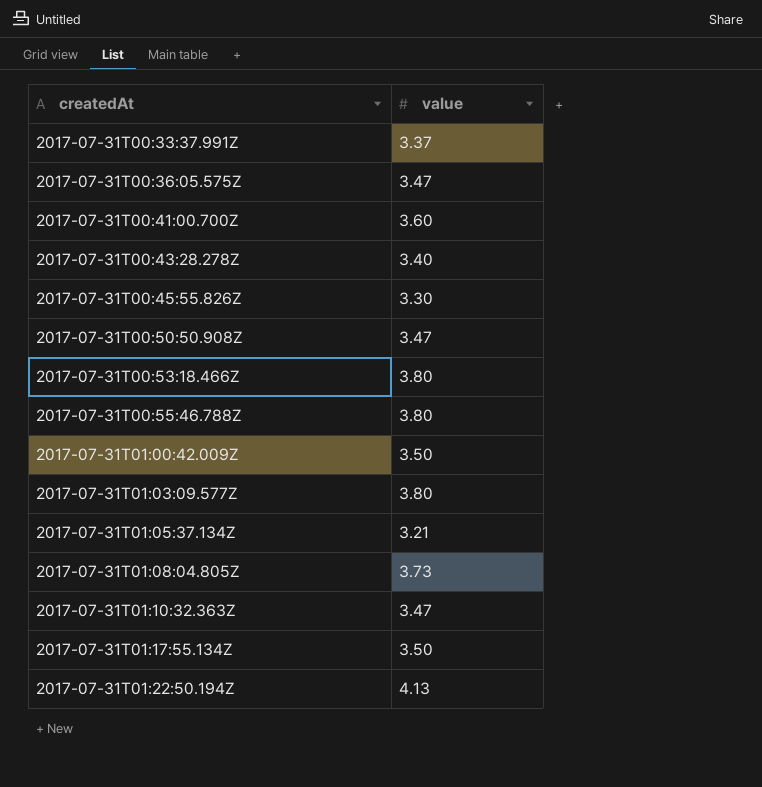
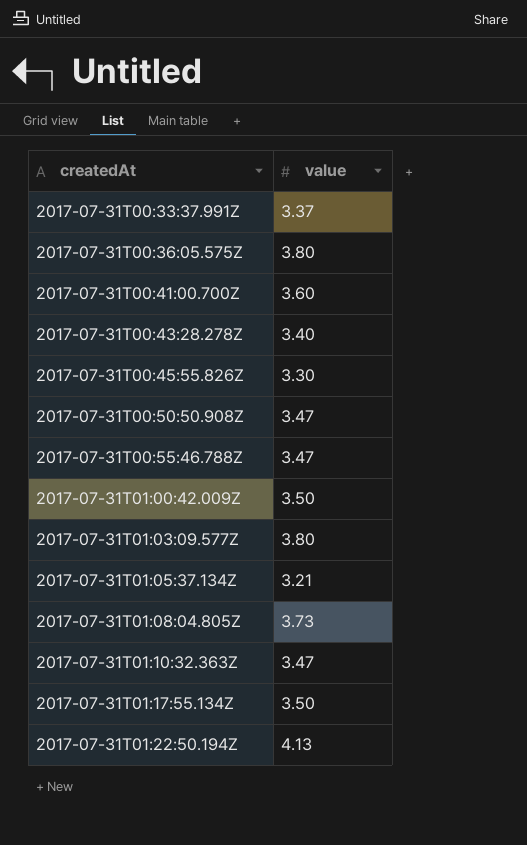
row 2017-07-31T00:53:18.466Z: 3.80 -> none
2017-07-31T00:36:05.575Z | value: 3.47 -> 3.80
2017-07-31T00:55:46.788Z | value: 3.80 -> 3.47

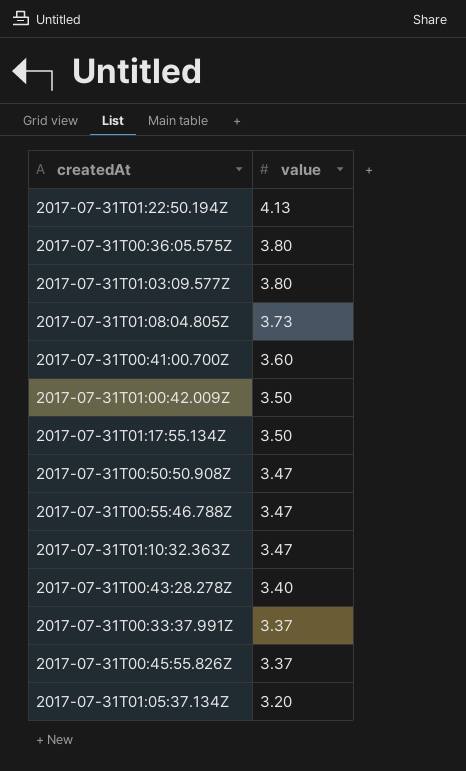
row order: createdAt ascending -> value descending
2017-07-31T00:45:55.826Z | value: 3.30 -> 3.37
2017-07-31T01:05:37.134Z | value: 3.21 -> 3.20

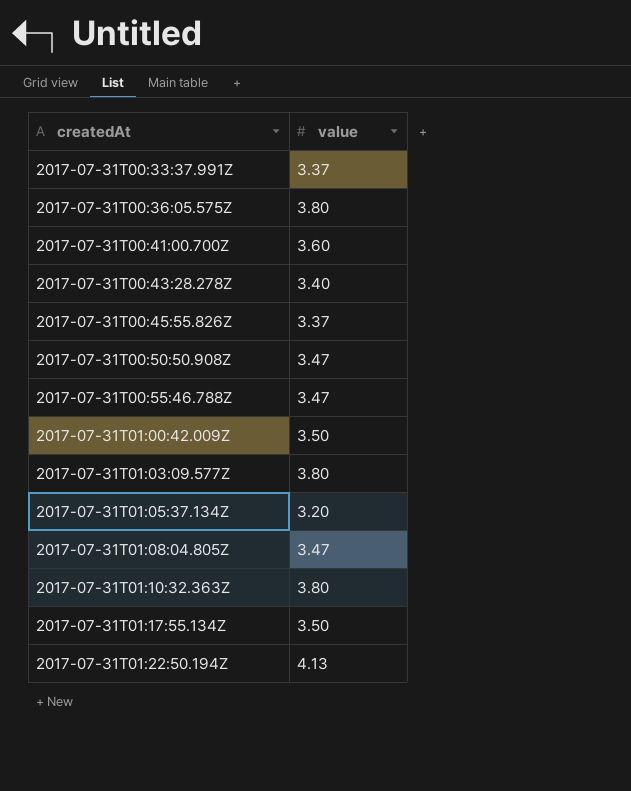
row order: value descending -> createdAt ascending
2017-07-31T01:08:04.805Z | value: 3.73 -> 3.47
2017-07-31T01:10:32.363Z | value: 3.47 -> 3.80

